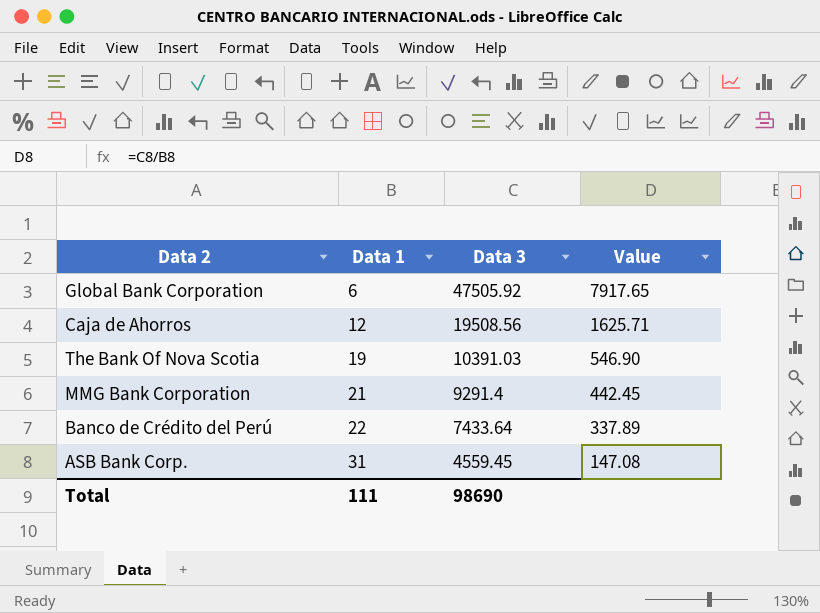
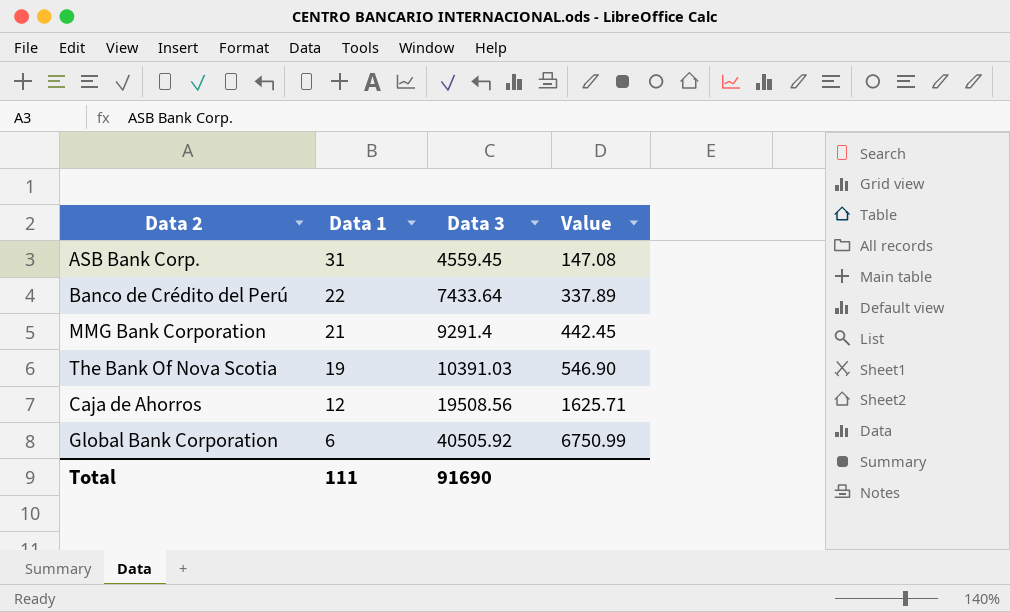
row order: Data 1 ascending -> Data 1 descending
Global Bank Corporation | Data 3: 47505.92 -> 40505.92
Global Bank Corporation | Value: 7917.65 -> 6750.99
Total | Data 3: 98690 -> 91690

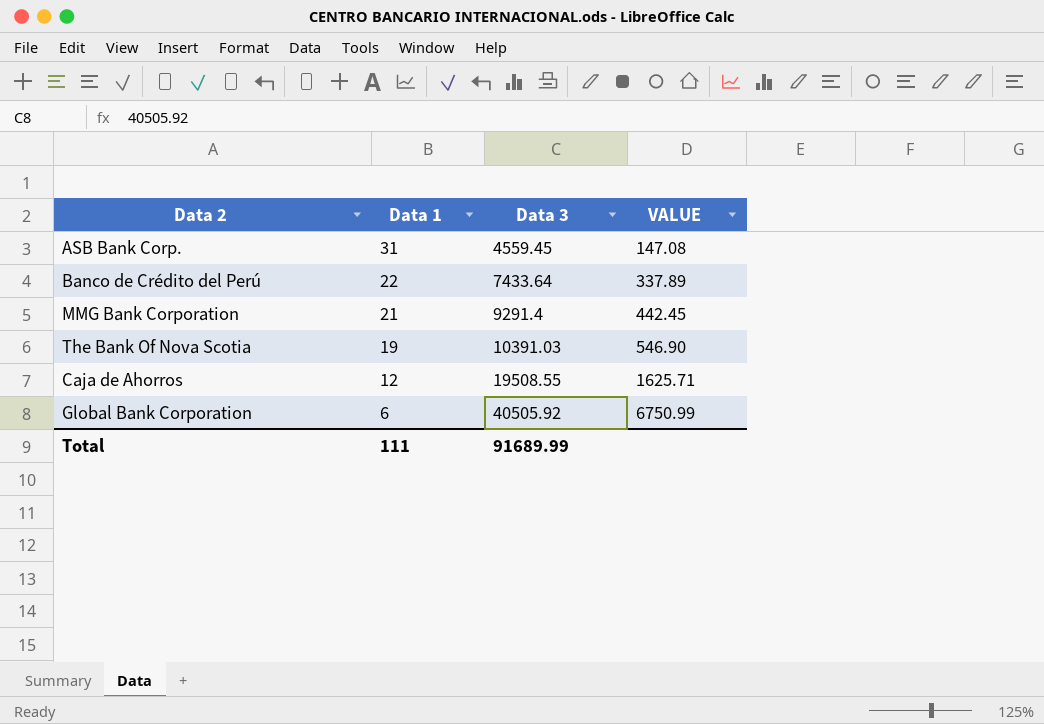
column name: Value -> VALUE
Caja de Ahorros | Data 3: 19508.56 -> 19508.55
Total | Data 3: 91690 -> 91689.99

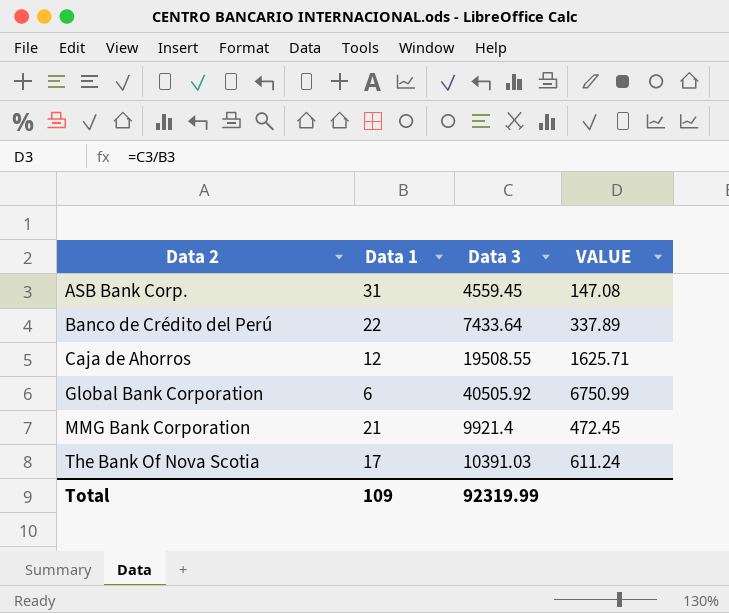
row order: Data 1 descending -> Data 2 ascending
MMG Bank Corporation | Data 3: 9291.4 -> 9921.4
MMG Bank Corporation | VALUE: 442.45 -> 472.45
The Bank Of Nova Scotia | Data 1: 19 -> 17
The Bank Of Nova Scotia | VALUE: 546.90 -> 611.24
Total | Data 1: 111 -> 109
Total | Data 3: 91689.99 -> 92319.99

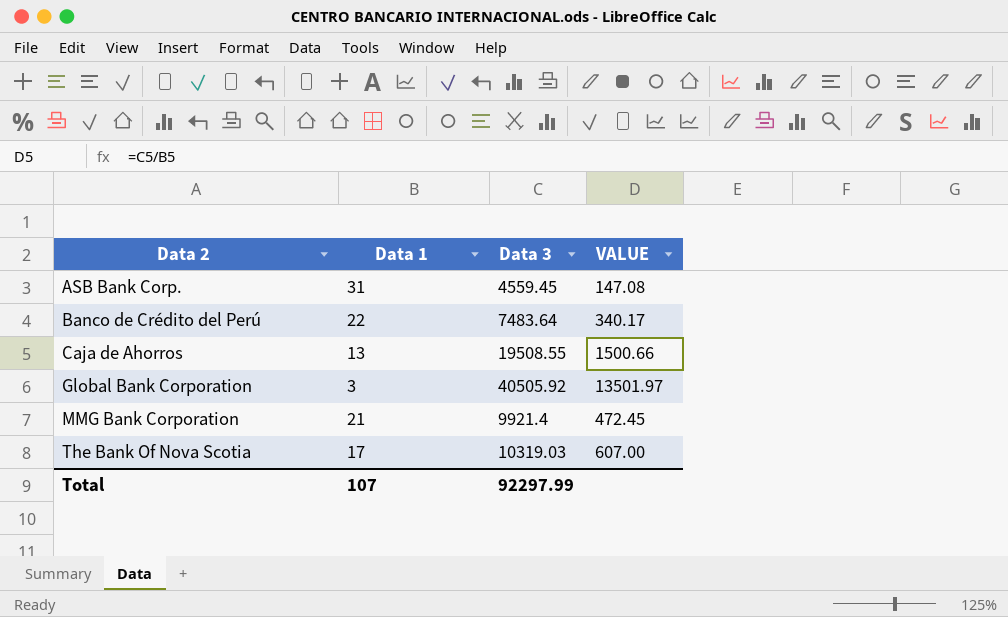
Banco de Crédito del Perú | Data 3: 7433.64 -> 7483.64
Banco de Crédito del Perú | VALUE: 337.89 -> 340.17
Caja de Ahorros | Data 1: 12 -> 13
Caja de Ahorros | VALUE: 1625.71 -> 1500.66
Global Bank Corporation | Data 1: 6 -> 3
Global Bank Corporation | VALUE: 6750.99 -> 13501.97
The Bank Of Nova Scotia | Data 3: 10391.03 -> 10319.03
The Bank Of Nova Scotia | VALUE: 611.24 -> 607.00
Total | Data 1: 109 -> 107
Total | Data 3: 92319.99 -> 92297.99

